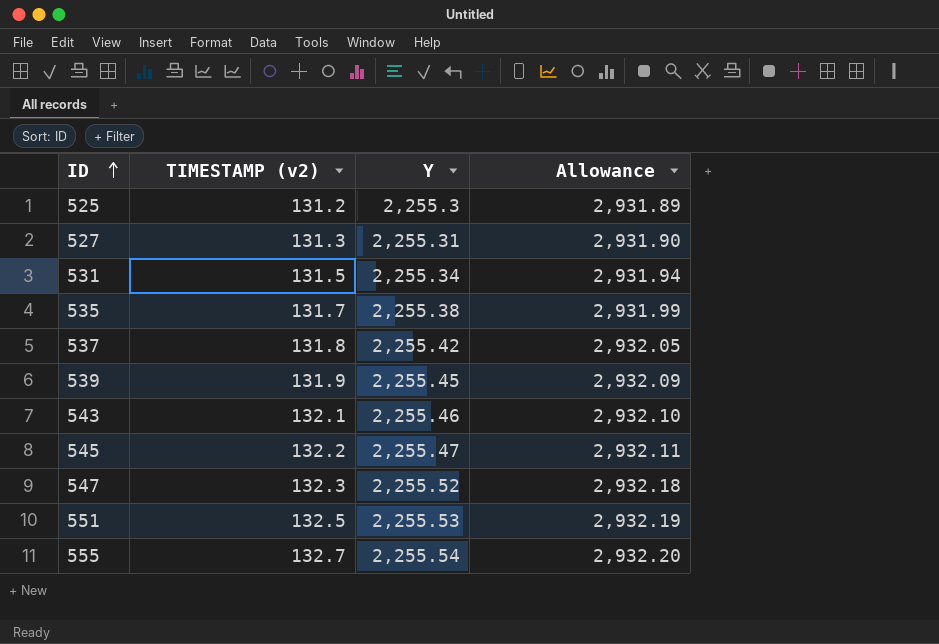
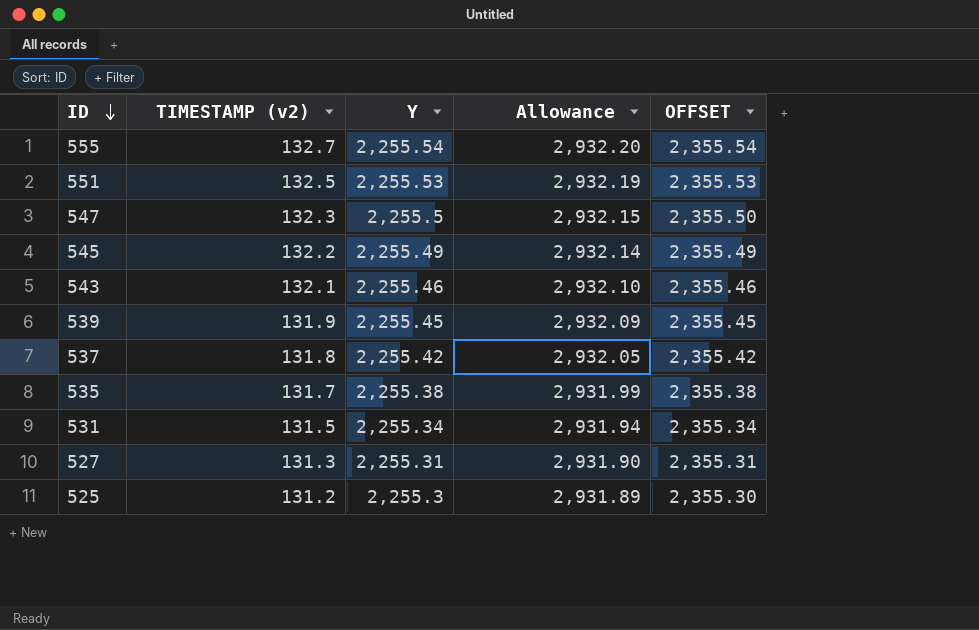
row order: ID ascending -> ID descending
column OFFSET | formula: none -> [Y] + 100
547 | Y: 2,255.52 -> 2,255.5
547 | Allowance: 2,932.18 -> 2,932.15
545 | Y: 2,255.47 -> 2,255.49
545 | Allowance: 2,932.11 -> 2,932.14

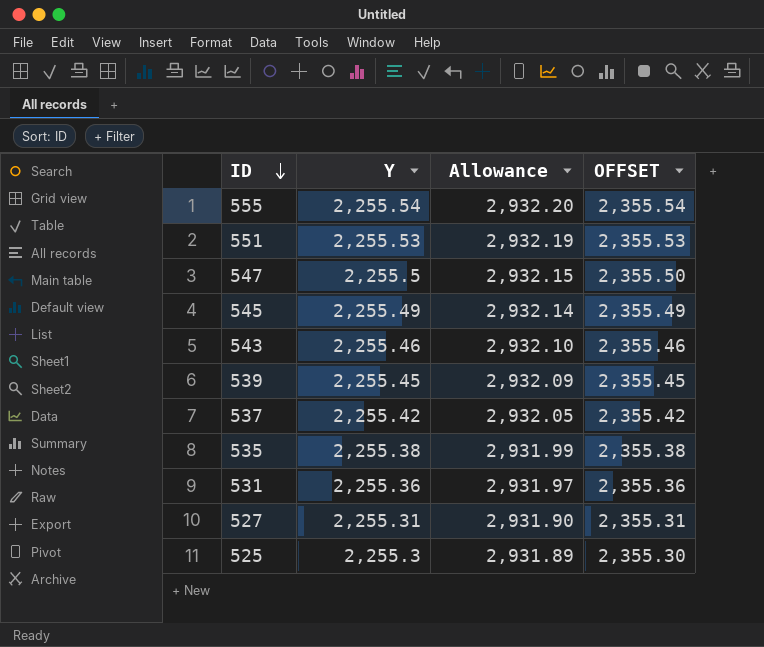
column TIMESTAMP (v2) | position: 2 -> none
531 | Y: 2,255.34 -> 2,255.36
531 | Allowance: 2,931.94 -> 2,931.97
531 | OFFSET: 2,355.34 -> 2,355.36

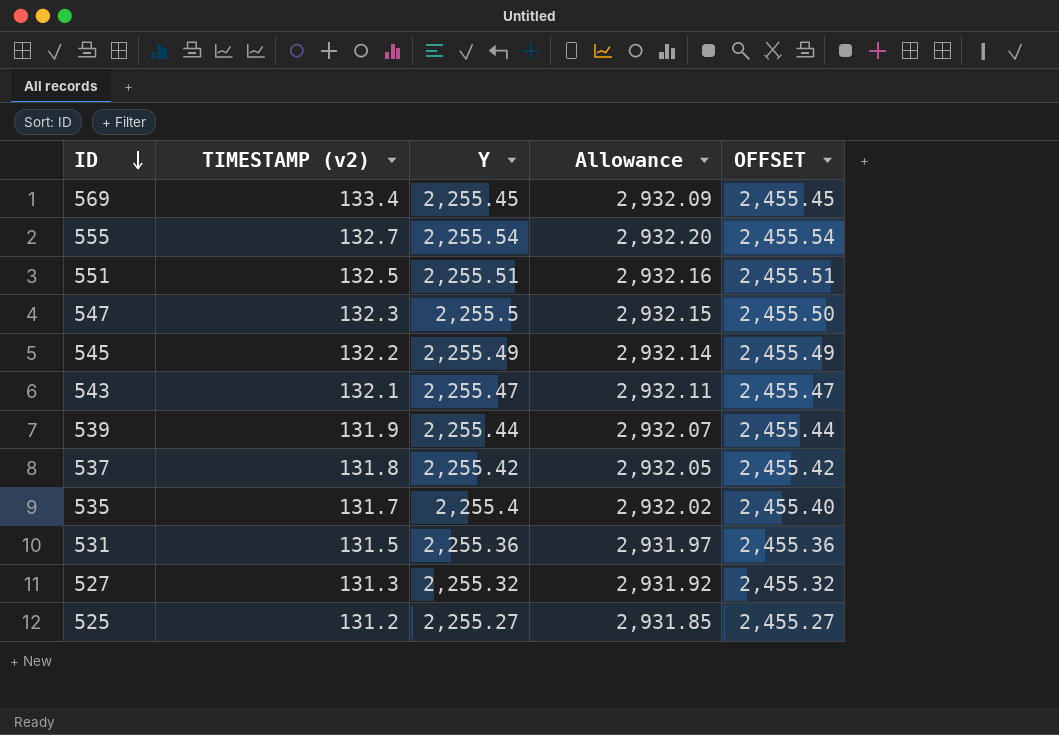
column TIMESTAMP (v2) | position: none -> 2
column OFFSET | formula: [Y] + 100 -> [Y] + 200
row 569: none -> 133.4 | 2,255.45 | 2,932.09 | 2,455.45
551 | Y: 2,255.53 -> 2,255.51
551 | Allowance: 2,932.19 -> 2,932.16
543 | Y: 2,255.46 -> 2,255.47
543 | Allowance: 2,932.10 -> 2,932.11
539 | Y: 2,255.45 -> 2,255.44
539 | Allowance: 2,932.09 -> 2,932.07
535 | Y: 2,255.38 -> 2,255.4
535 | Allowance: 2,931.99 -> 2,932.02
527 | Y: 2,255.31 -> 2,255.32
527 | Allowance: 2,931.90 -> 2,931.92
525 | Y: 2,255.3 -> 2,255.27
525 | Allowance: 2,931.89 -> 2,931.85

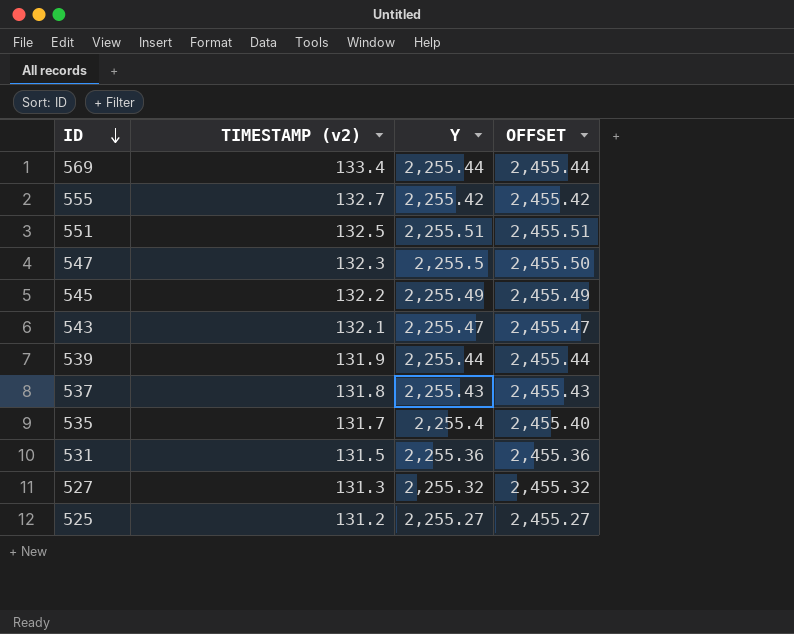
column Allowance | formula: [Y] * 1.3 -> none
569 | Y: 2,255.45 -> 2,255.44
569 | OFFSET: 2,455.45 -> 2,455.44
555 | Y: 2,255.54 -> 2,255.42
555 | OFFSET: 2,455.54 -> 2,455.42
537 | Y: 2,255.42 -> 2,255.43
537 | OFFSET: 2,455.42 -> 2,455.43

